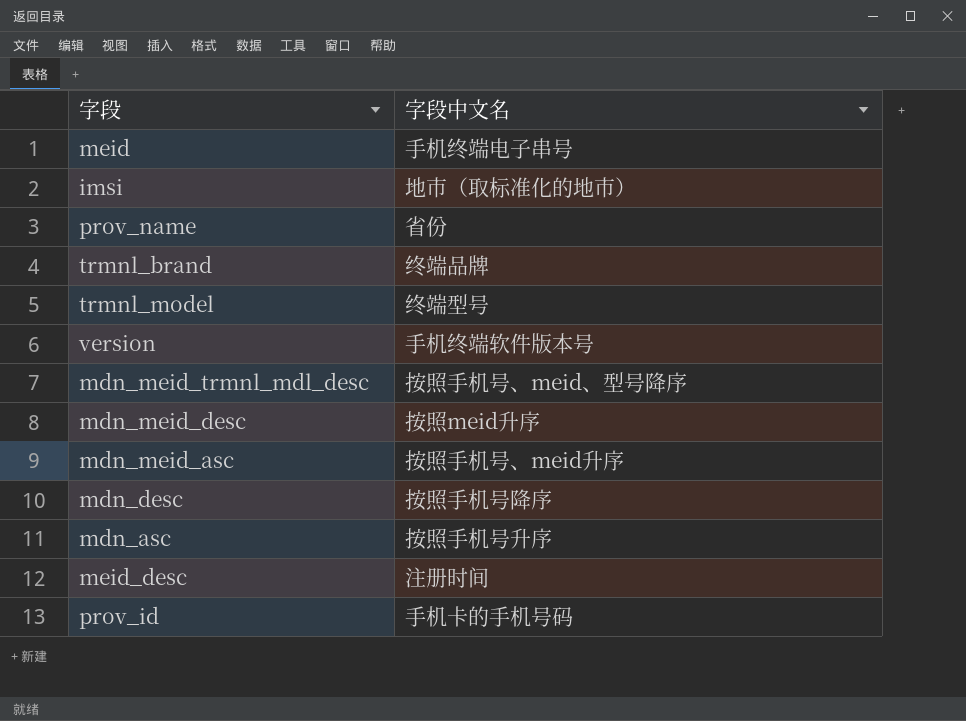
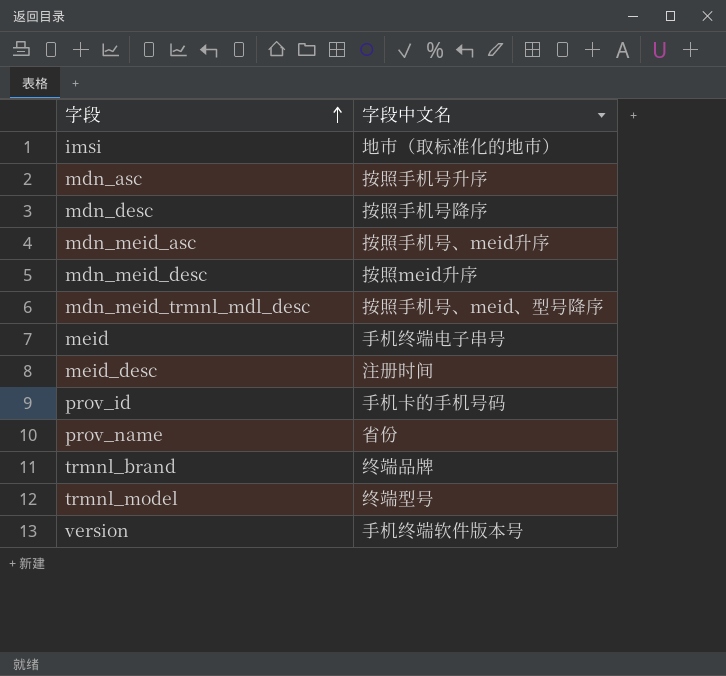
row order: none -> 字段 ascending

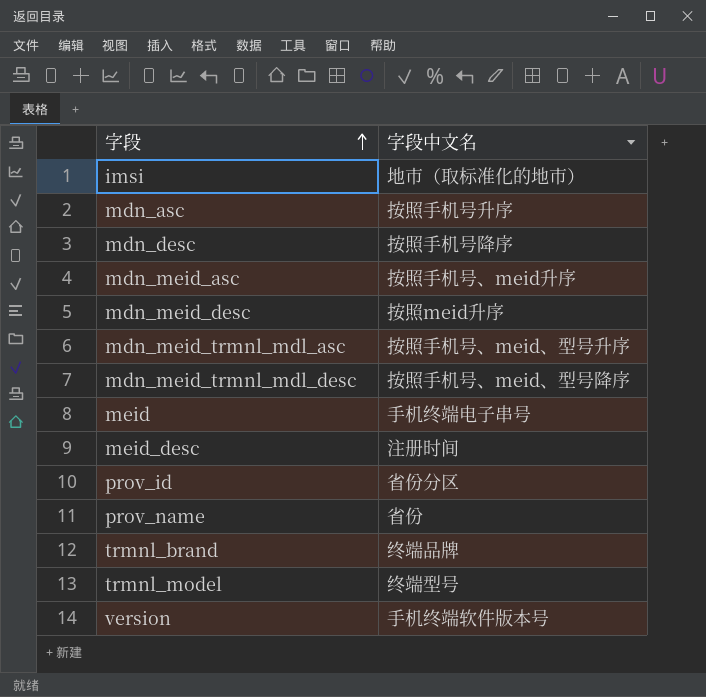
row mdn_meid_trmnl_mdl_asc: none -> 按照手机号、meid、型号升序
prov_id | 字段中文名: 手机卡的手机号码 -> 省份分区

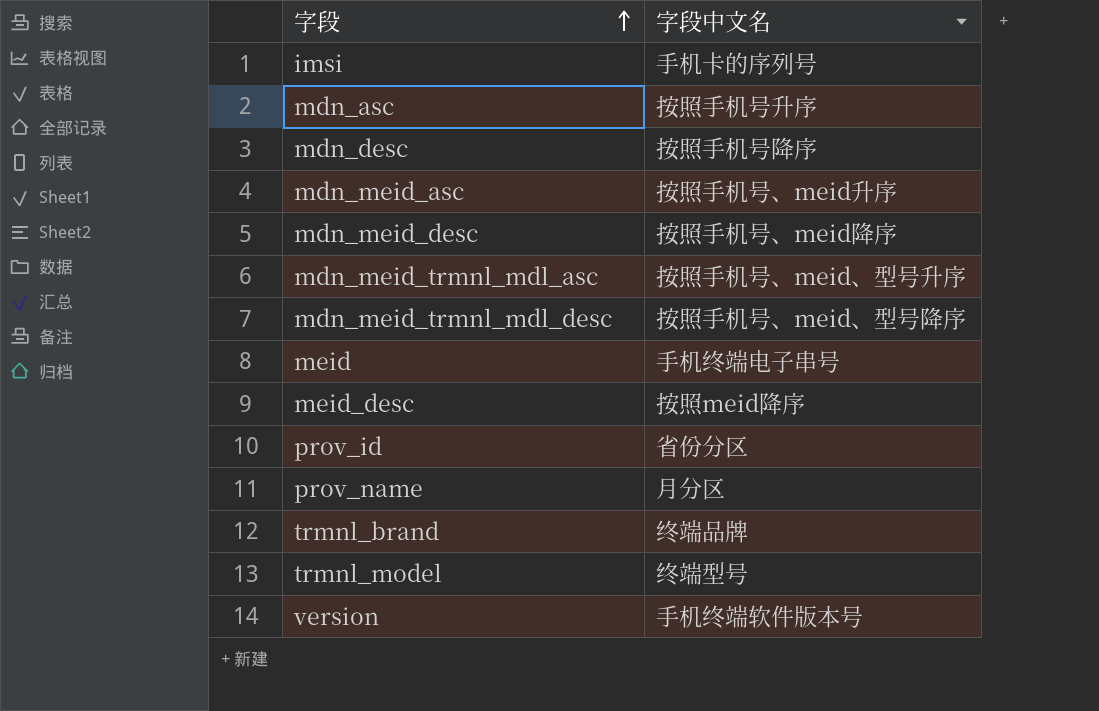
imsi | 字段中文名: 地市（取标准化的地市） -> 手机卡的序列号
mdn_meid_desc | 字段中文名: 按照meid升序 -> 按照手机号、meid降序
meid_desc | 字段中文名: 注册时间 -> 按照meid降序
prov_name | 字段中文名: 省份 -> 月分区

